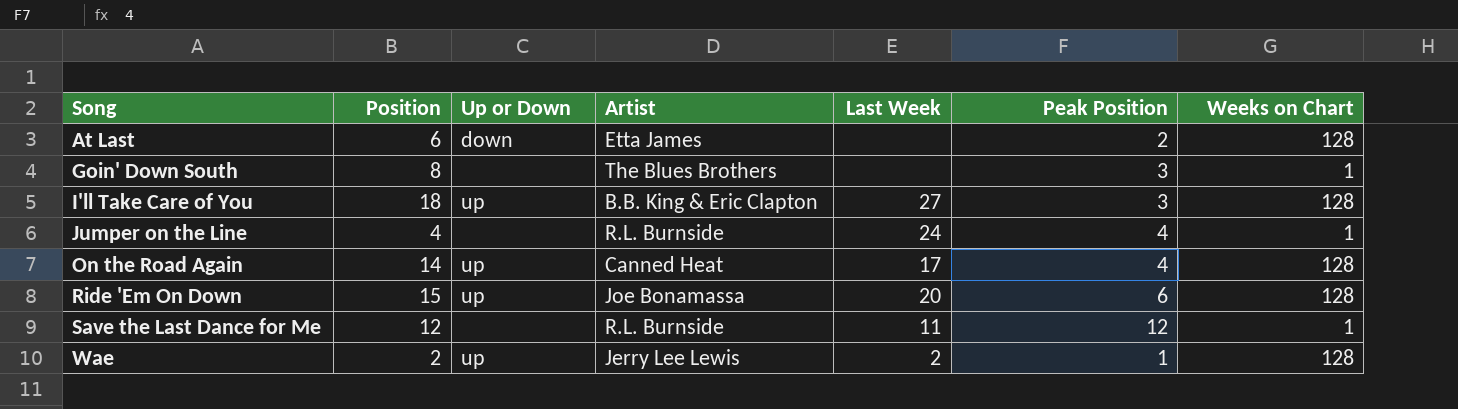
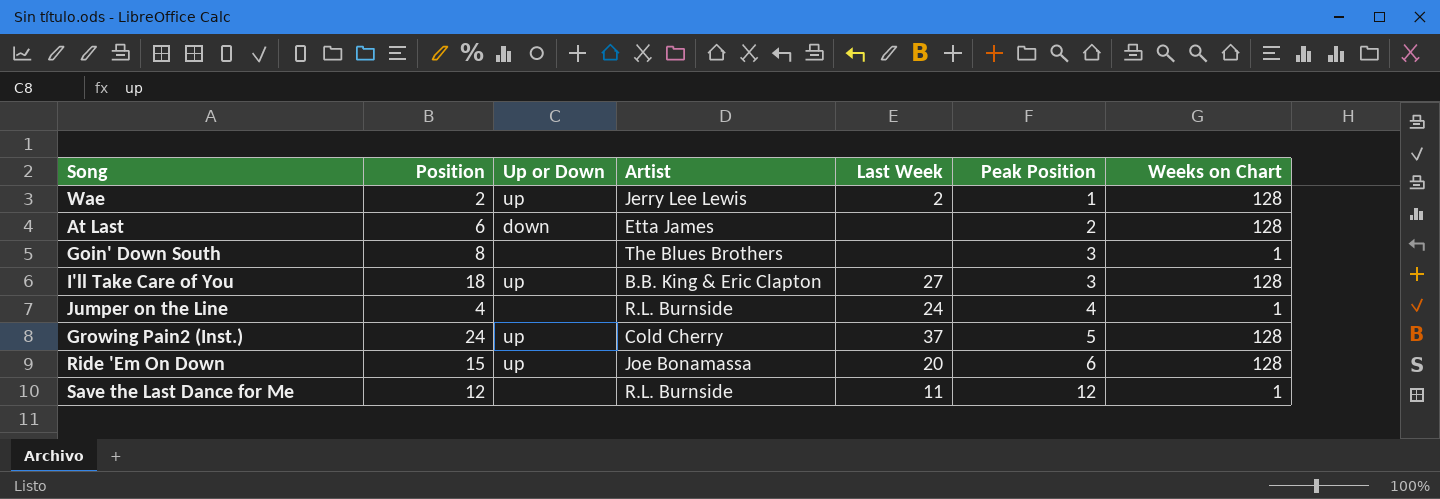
row order: Song ascending -> Peak Position ascending
row On the Road Again: 14 | up | Canned Heat | 17 | 4 | 128 -> none
row Growing Pain2 (Inst.): none -> 24 | up | Cold Cherry | 37 | 5 | 128

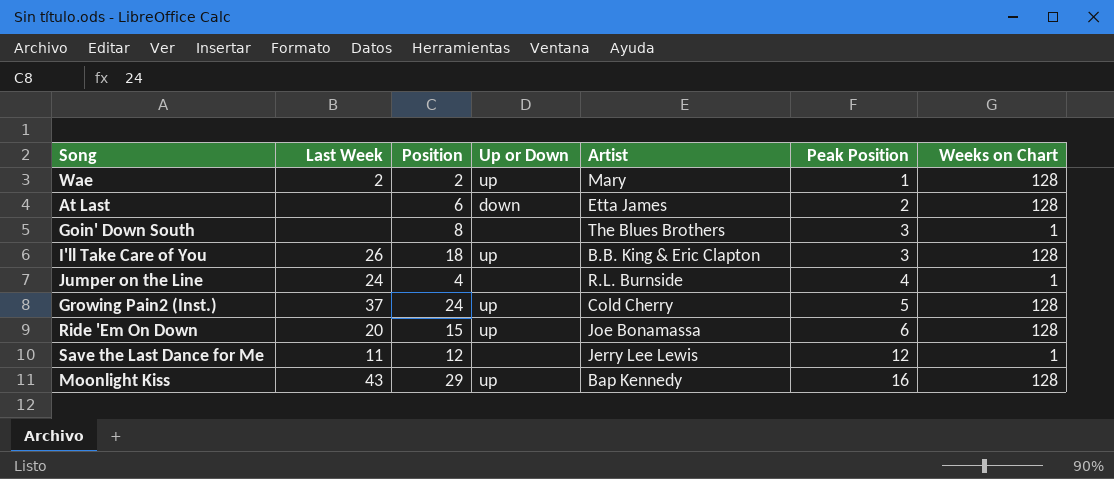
column Last Week | position: 5 -> 2
Wae | Artist: Jerry Lee Lewis -> Mary
I'll Take Care of You | Last Week: 27 -> 26
Save the Last Dance for Me | Artist: R.L. Burnside -> Jerry Lee Lewis
row Moonlight Kiss: none -> 43 | 29 | up | Bap Kennedy | 16 | 128

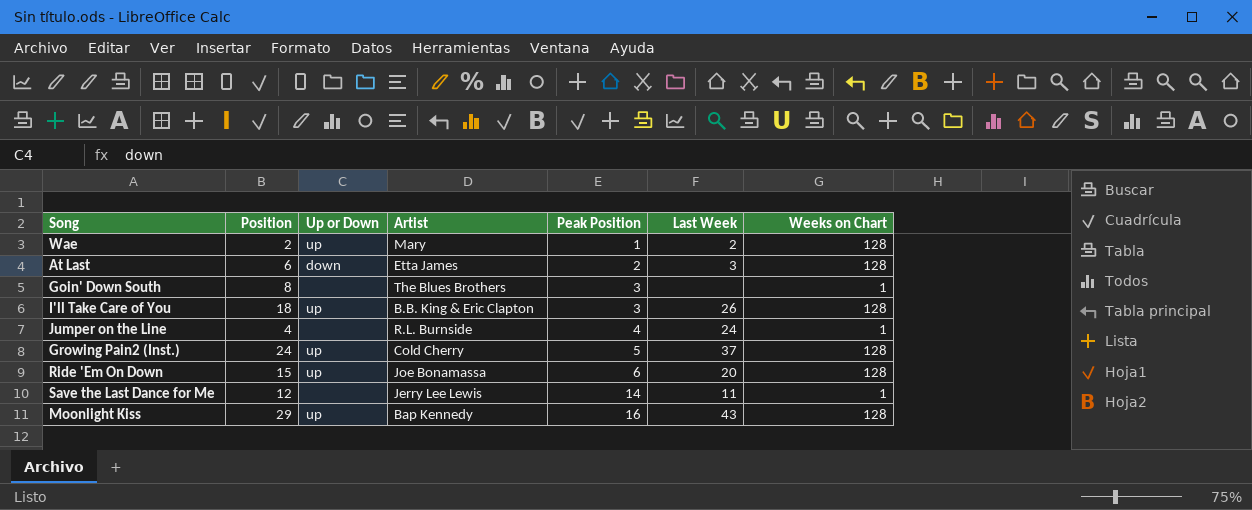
column Last Week | position: 2 -> 6
At Last | Last Week: none -> 3
Save the Last Dance for Me | Peak Position: 12 -> 14

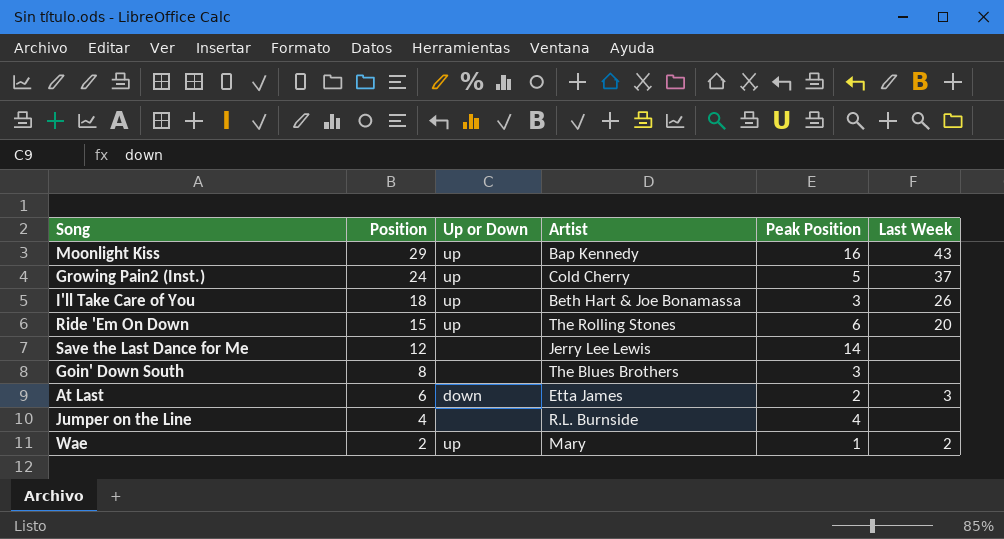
row order: Peak Position ascending -> Position descending
column Weeks on Chart | position: 7 -> none
I'll Take Care of You | Artist: B.B. King & Eric Clapton -> Beth Hart & Joe Bonamassa
Ride 'Em On Down | Artist: Joe Bonamassa -> The Rolling Stones
Save the Last Dance for Me | Last Week: 11 -> none
Jumper on the Line | Last Week: 24 -> none

